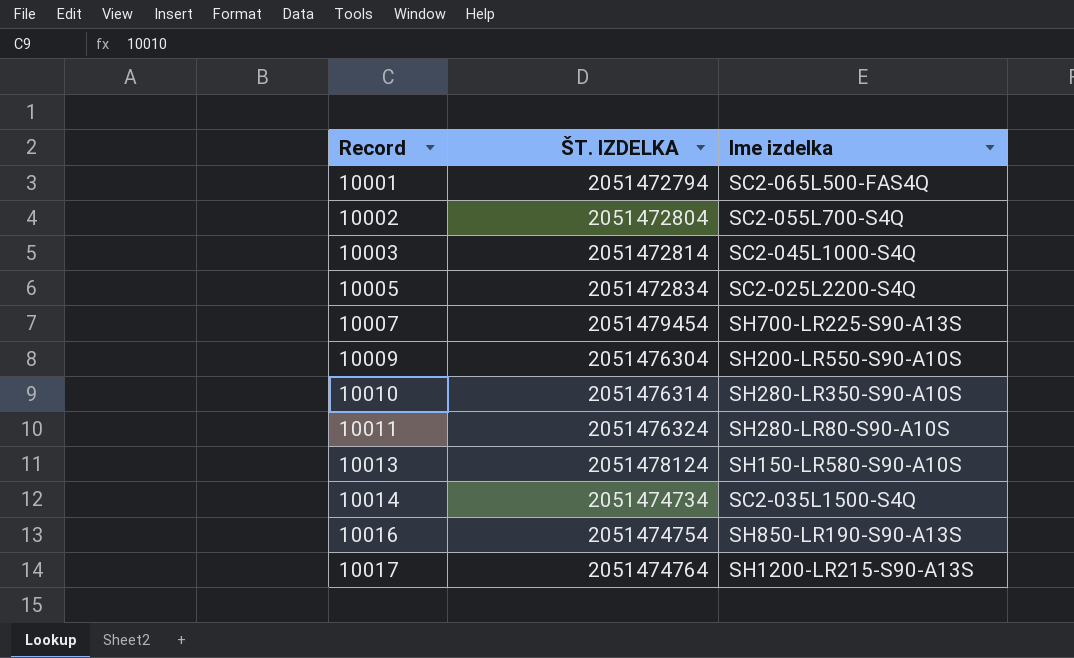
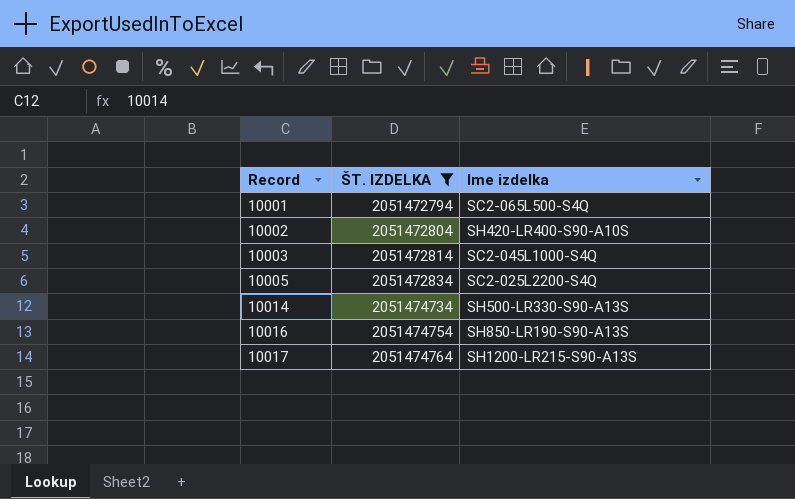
filter: none -> ŠT. IZDELKA <= 2051474764
10001 | Ime izdelka: SC2-065L500-FAS4Q -> SC2-065L500-S4Q
10002 | Ime izdelka: SC2-055L700-S4Q -> SH420-LR400-S90-A10S
10014 | Ime izdelka: SC2-035L1500-S4Q -> SH500-LR330-S90-A13S

